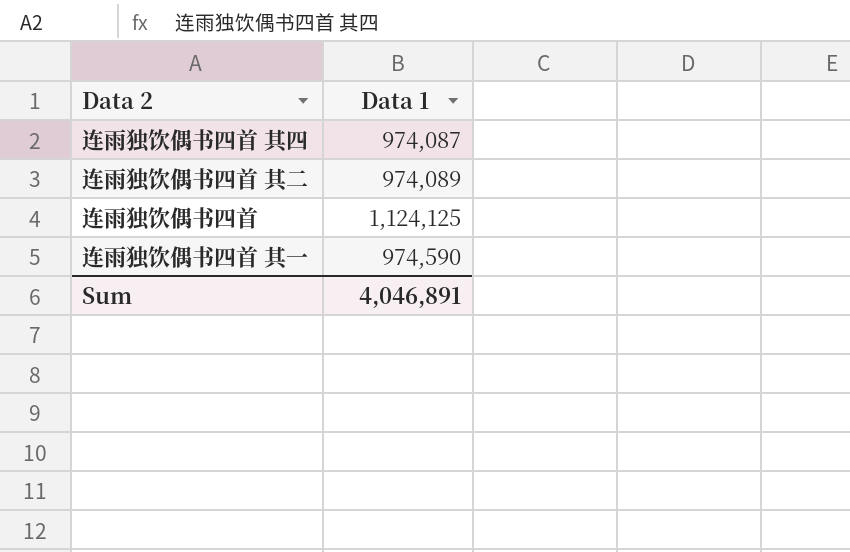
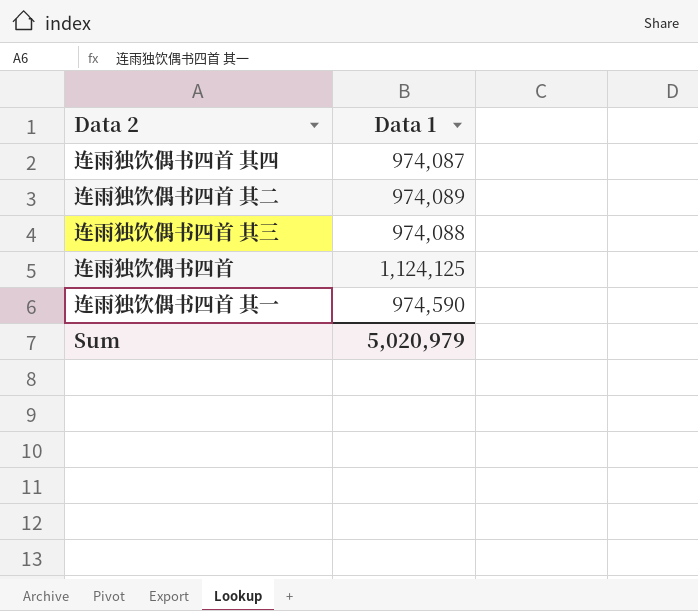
row 连雨独饮偶书四首 其三: none -> 974,088
Sum | Data 1: 4,046,891 -> 5,020,979

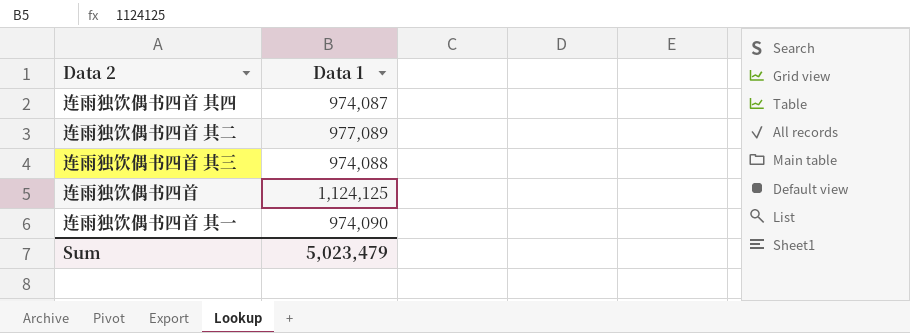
连雨独饮偶书四首 其二 | Data 1: 974,089 -> 977,089
连雨独饮偶书四首 其一 | Data 1: 974,590 -> 974,090
Sum | Data 1: 5,020,979 -> 5,023,479

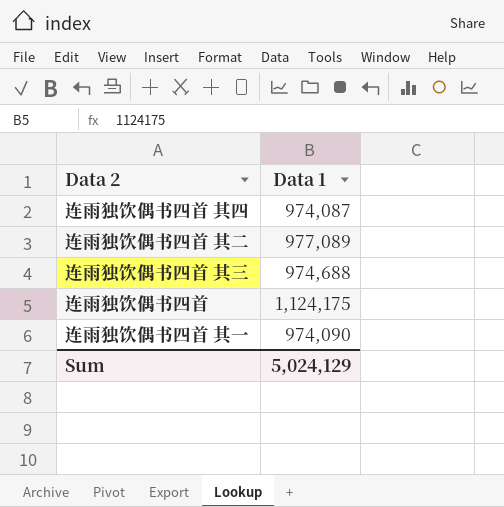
连雨独饮偶书四首 其三 | Data 1: 974,088 -> 974,688
连雨独饮偶书四首 | Data 1: 1,124,125 -> 1,124,175
Sum | Data 1: 5,023,479 -> 5,024,129

